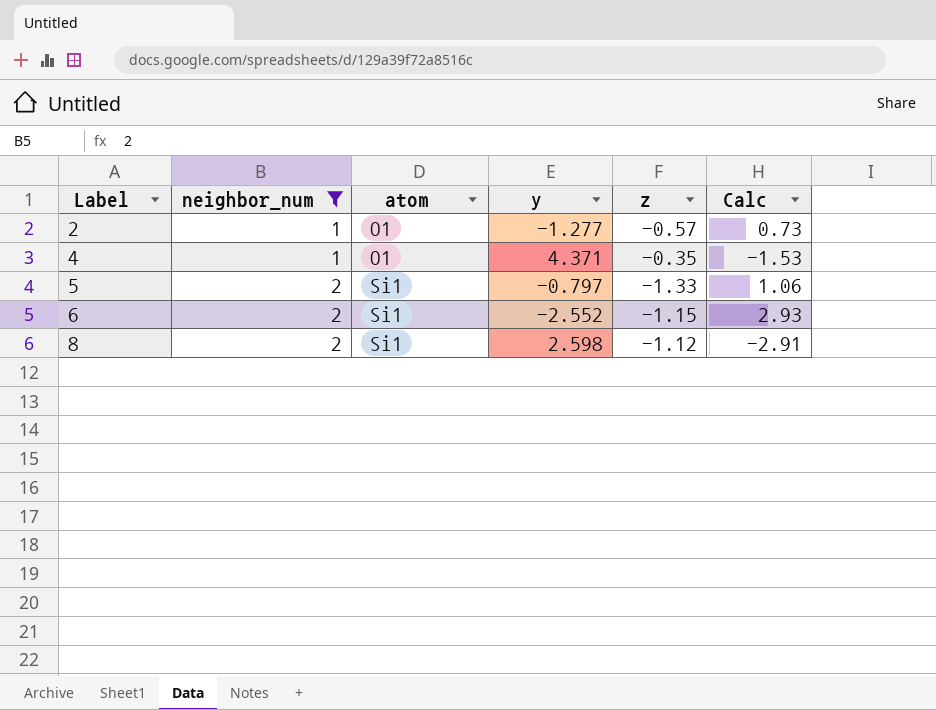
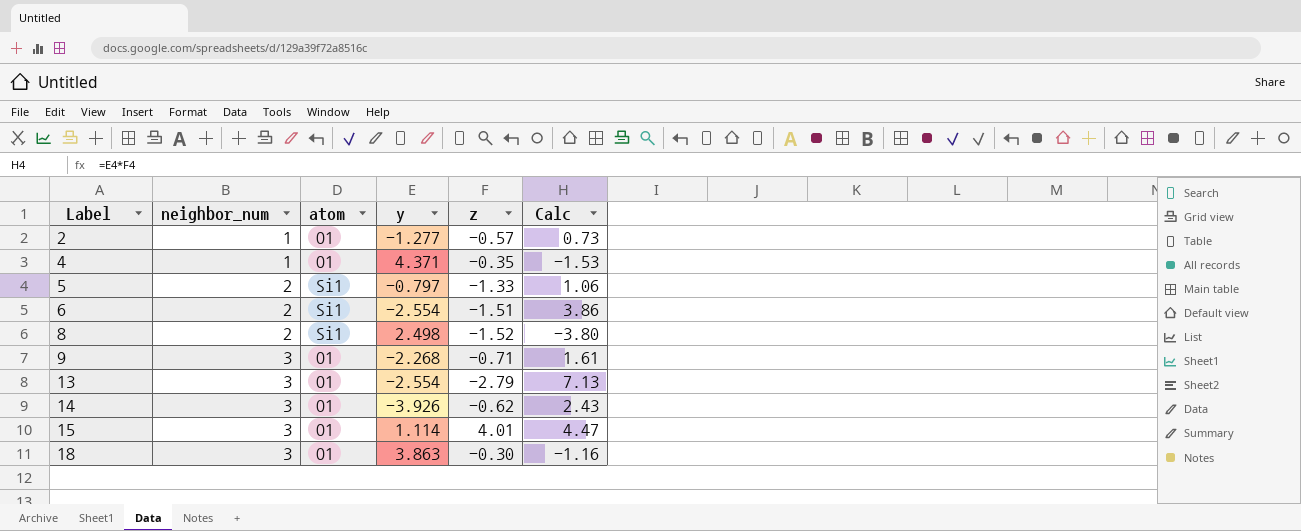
filter: neighbor_num != 3 -> none
6 | y: -2.552 -> -2.554
6 | z: -1.15 -> -1.51
6 | Calc: 2.93 -> 3.86
8 | y: 2.598 -> 2.498
8 | z: -1.12 -> -1.52
8 | Calc: -2.91 -> -3.80

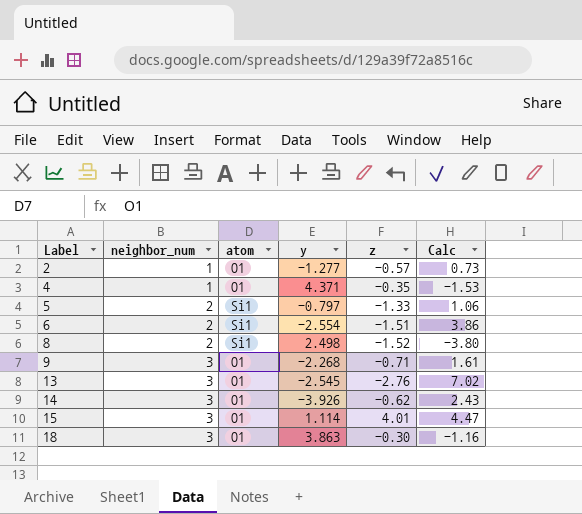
13 | y: -2.554 -> -2.545
13 | z: -2.79 -> -2.76
13 | Calc: 7.13 -> 7.02

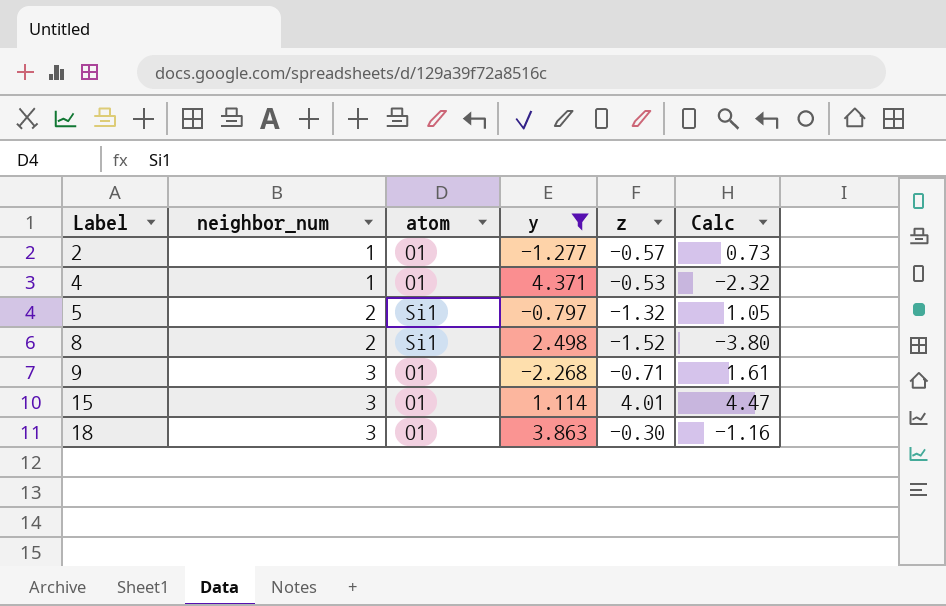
filter: none -> y >= -2.268
4 | z: -0.35 -> -0.53
4 | Calc: -1.53 -> -2.32
5 | z: -1.33 -> -1.32
5 | Calc: 1.06 -> 1.05

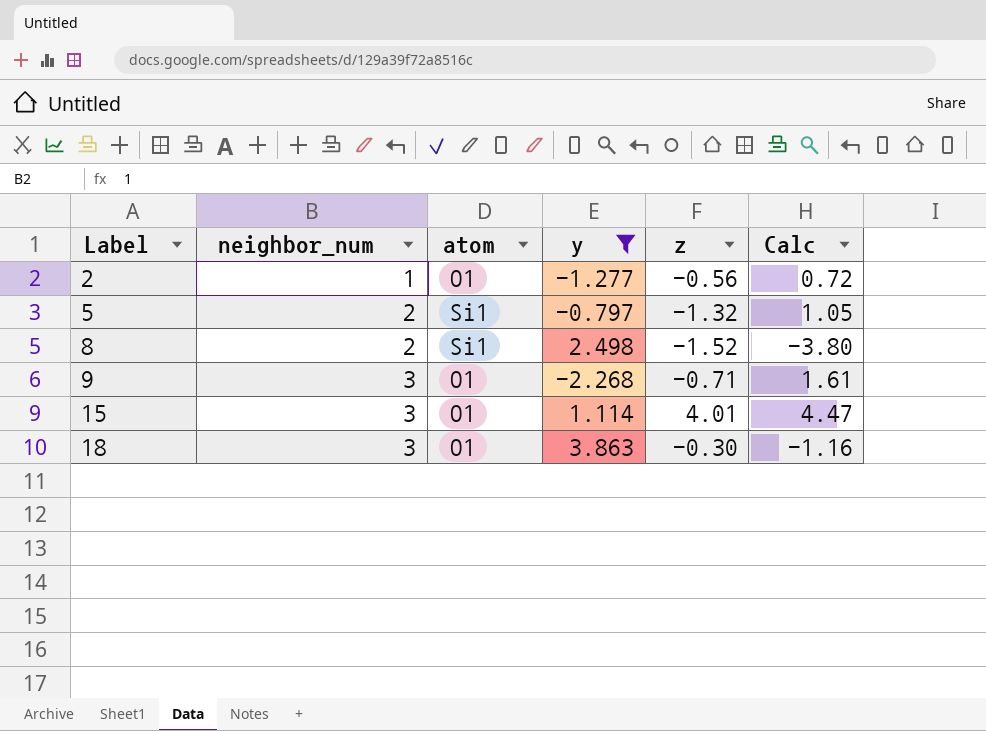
row 4: 1 | O1 | 4.371 | -0.53 | -2.32 -> none
2 | z: -0.57 -> -0.56
2 | Calc: 0.73 -> 0.72

